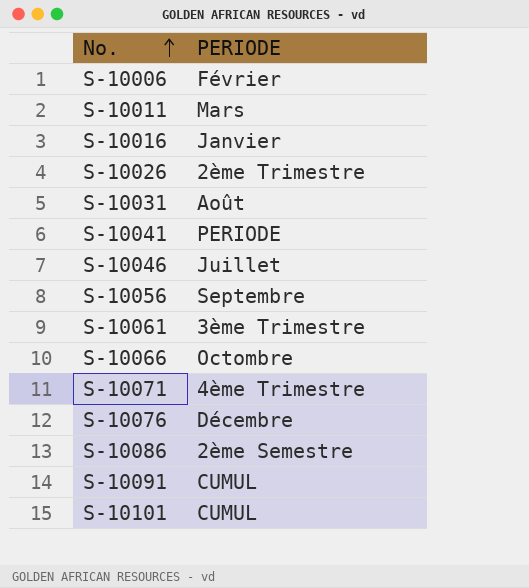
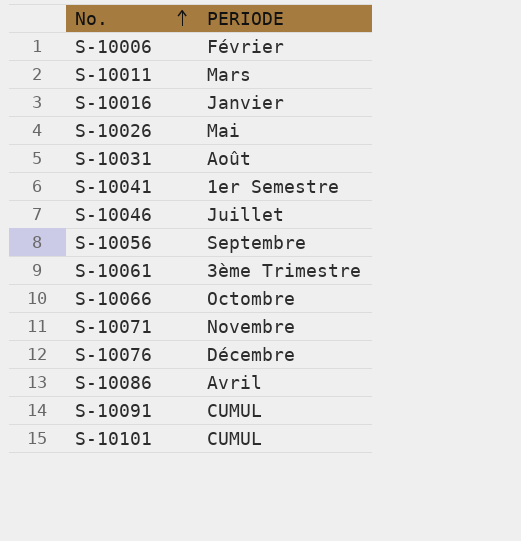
S-10026 | PERIODE: 2ème Trimestre -> Mai
S-10041 | PERIODE: PERIODE -> 1er Semestre
S-10071 | PERIODE: 4ème Trimestre -> Novembre
S-10086 | PERIODE: 2ème Semestre -> Avril

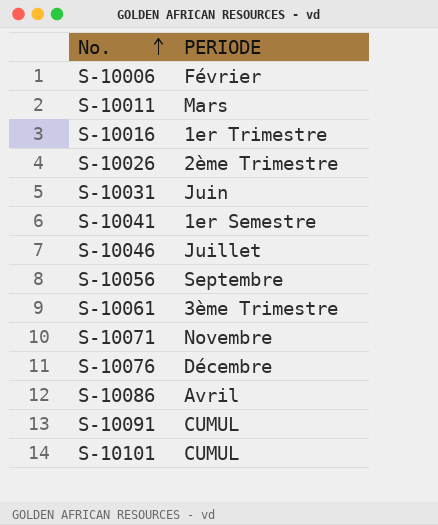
row S-10066: Octombre -> none
S-10016 | PERIODE: Janvier -> 1er Trimestre
S-10026 | PERIODE: Mai -> 2ème Trimestre
S-10031 | PERIODE: Août -> Juin

